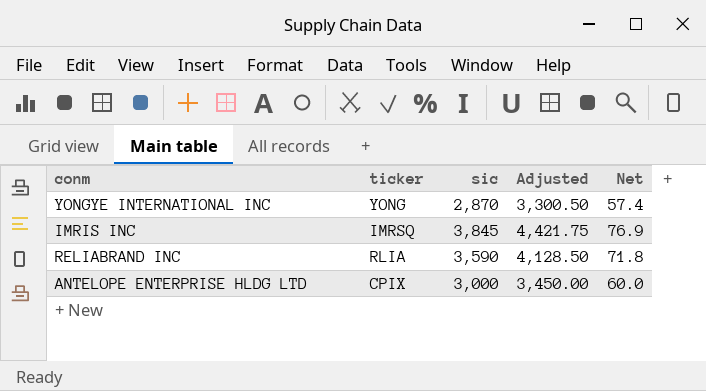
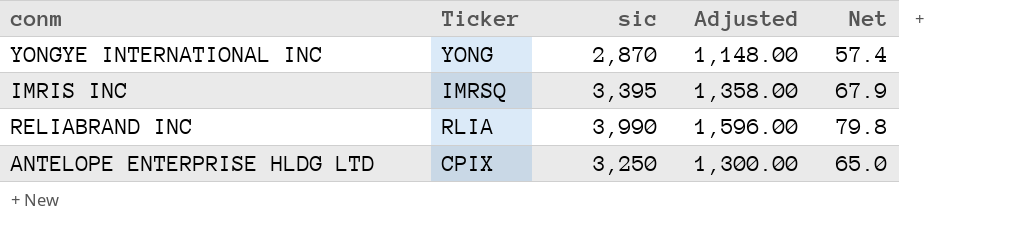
column name: ticker -> Ticker
column Adjusted | formula: [sic] * 1.15 -> [sic] * 0.4
IMRIS INC | sic: 3,845 -> 3,395
IMRIS INC | Net: 76.9 -> 67.9
RELIABRAND INC | sic: 3,590 -> 3,990
RELIABRAND INC | Net: 71.8 -> 79.8
ANTELOPE ENTERPRISE HLDG LTD | sic: 3,000 -> 3,250
ANTELOPE ENTERPRISE HLDG LTD | Net: 60.0 -> 65.0

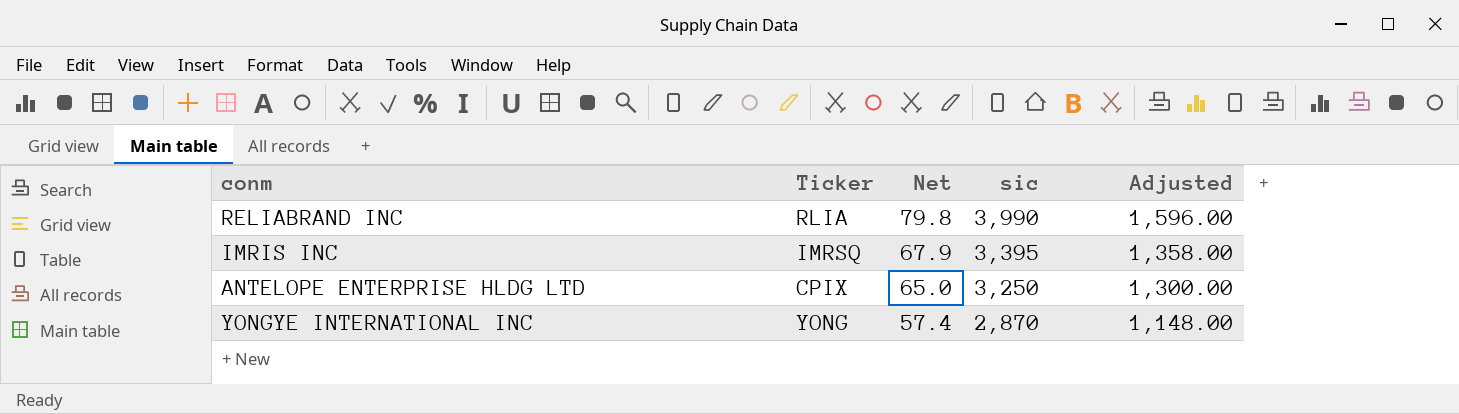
row order: none -> Net descending
column Net | position: 5 -> 3

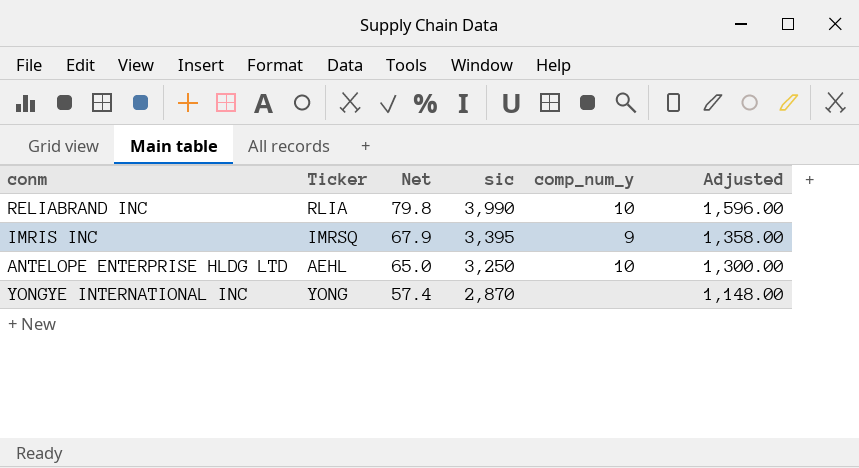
column comp_num_y | position: none -> 5
ANTELOPE ENTERPRISE HLDG LTD | Ticker: CPIX -> AEHL

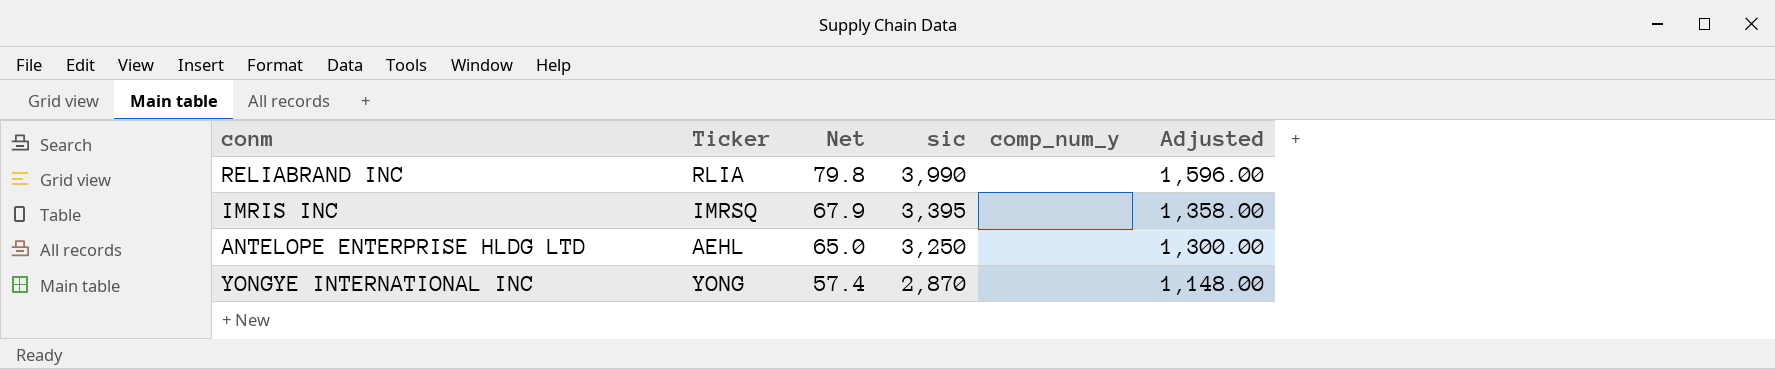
RELIABRAND INC | comp_num_y: 10 -> none
IMRIS INC | comp_num_y: 9 -> none
ANTELOPE ENTERPRISE HLDG LTD | comp_num_y: 10 -> none

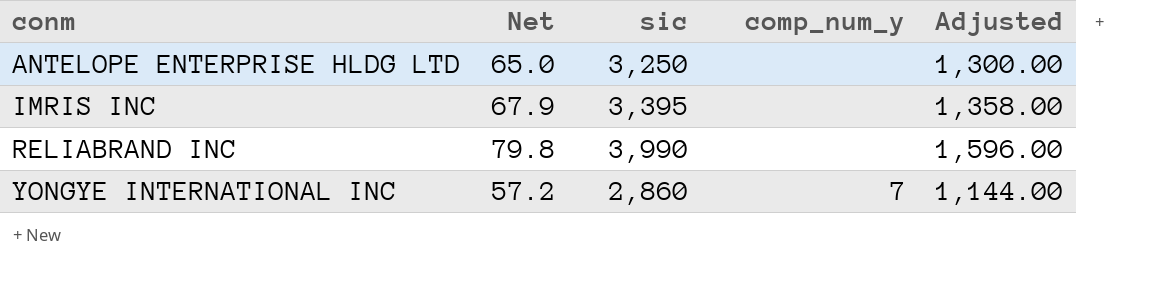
row order: Net descending -> conm ascending
column Ticker | position: 2 -> none
YONGYE INTERNATIONAL INC | Net: 57.4 -> 57.2
YONGYE INTERNATIONAL INC | sic: 2,870 -> 2,860
YONGYE INTERNATIONAL INC | comp_num_y: none -> 7
YONGYE INTERNATIONAL INC | Adjusted: 1,148.00 -> 1,144.00

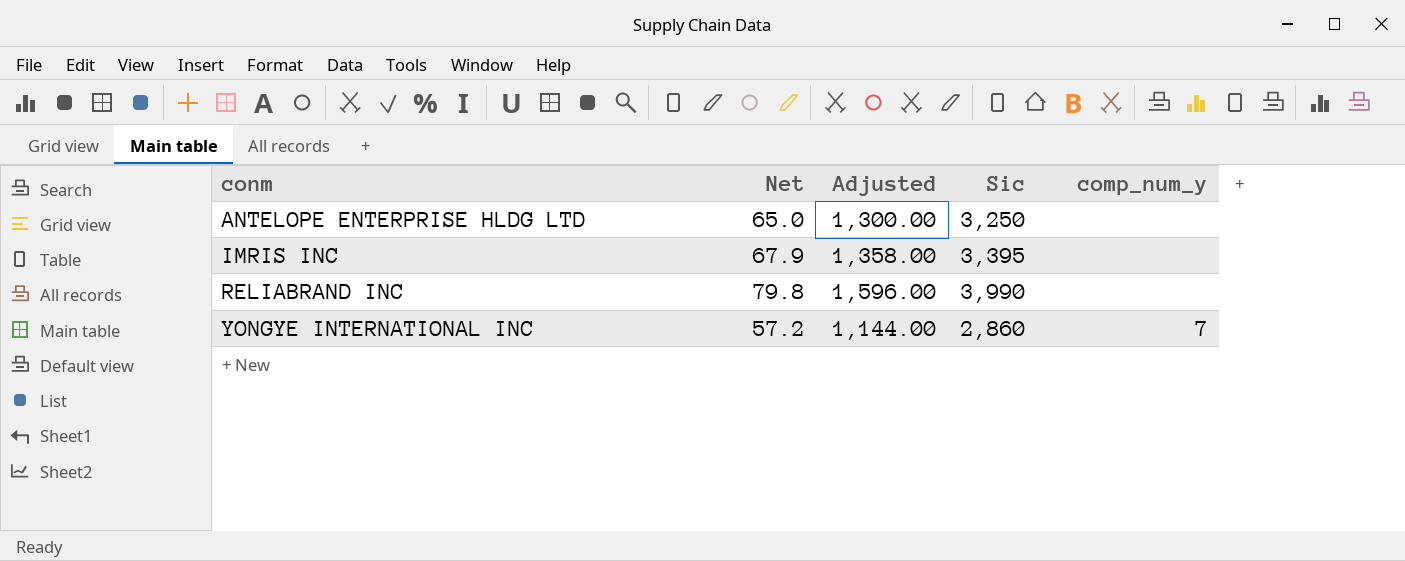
column Adjusted | position: 5 -> 3
column name: sic -> Sic

